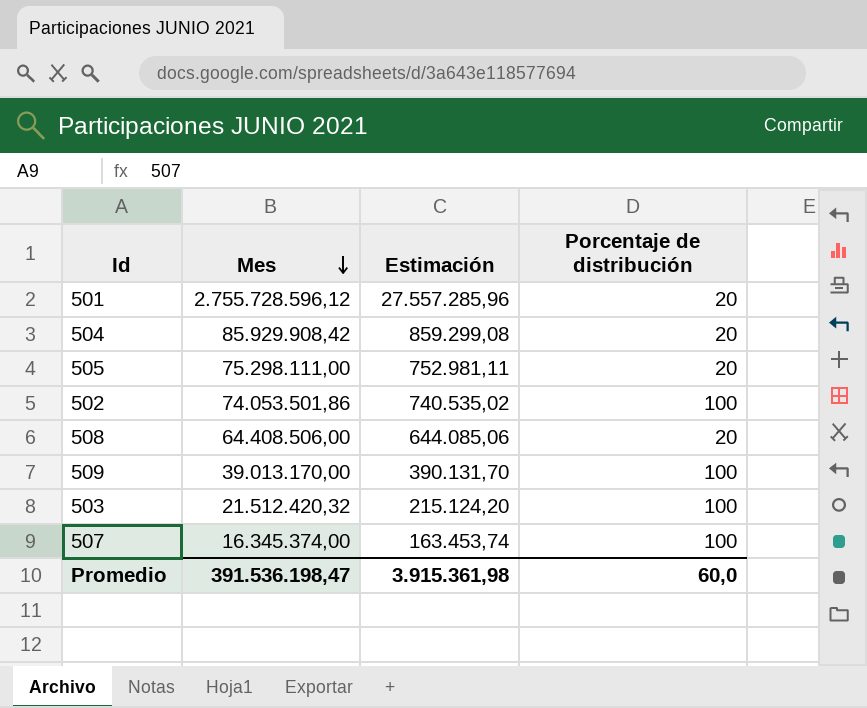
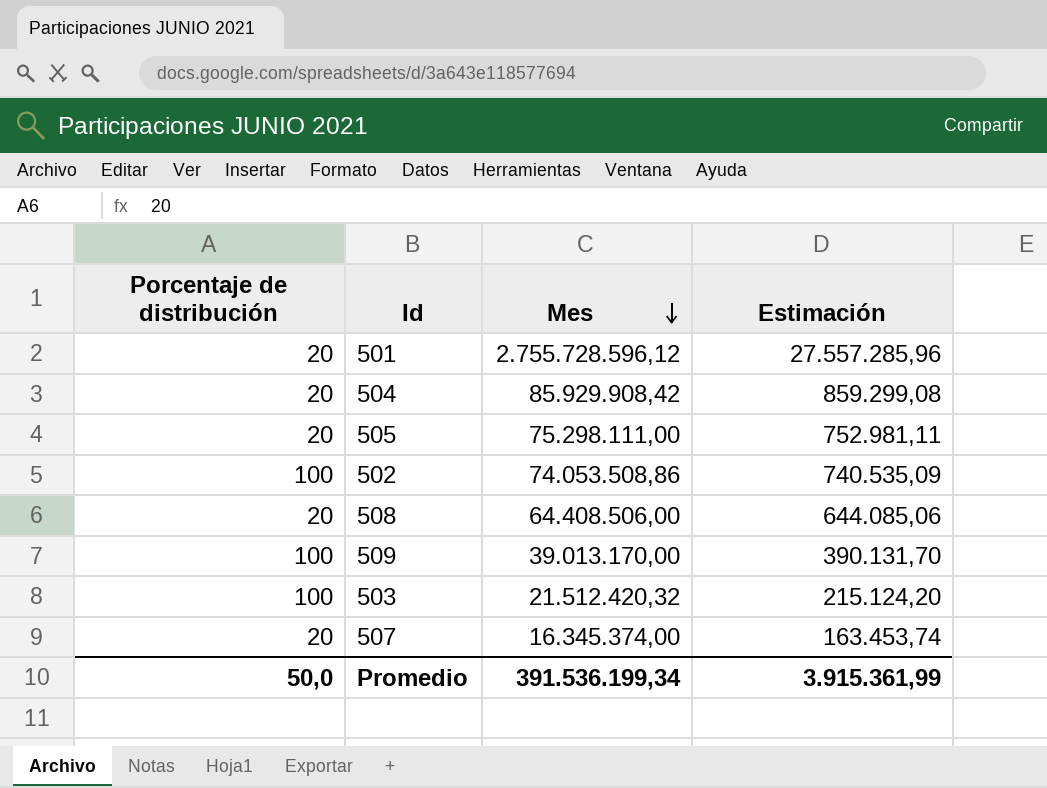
column Porcentaje de distribución | position: 4 -> 1
502 | Mes: 74.053.501,86 -> 74.053.508,86
502 | Estimación: 740.535,02 -> 740.535,09
507 | Porcentaje de distribución: 100 -> 20
Promedio | Porcentaje de distribución: 60,0 -> 50,0
Promedio | Mes: 391.536.198,47 -> 391.536.199,34
Promedio | Estimación: 3.915.361,98 -> 3.915.361,99

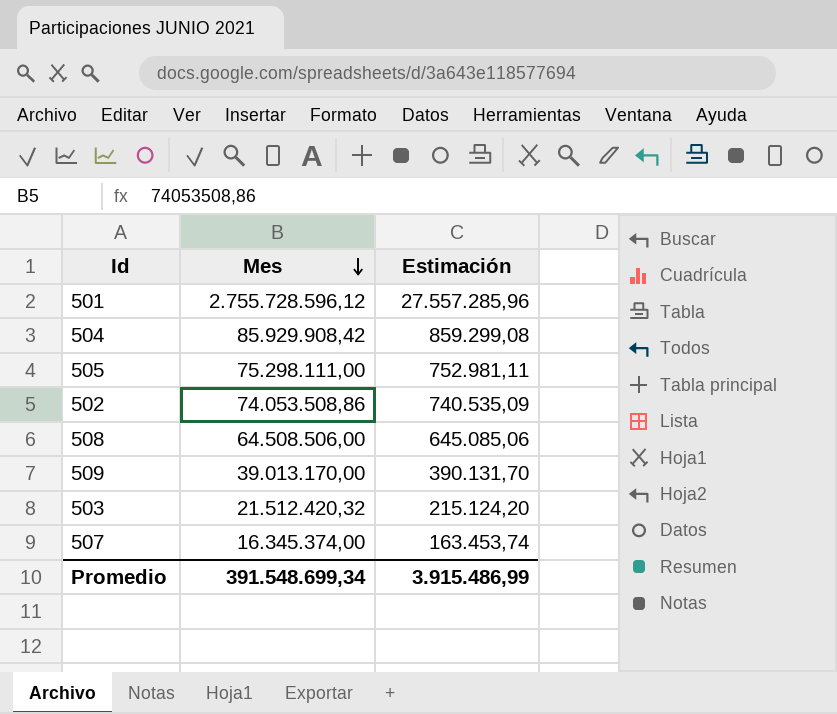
column Porcentaje de distribución | position: 1 -> none
508 | Mes: 64.408.506,00 -> 64.508.506,00
508 | Estimación: 644.085,06 -> 645.085,06
Promedio | Mes: 391.536.199,34 -> 391.548.699,34
Promedio | Estimación: 3.915.361,99 -> 3.915.486,99

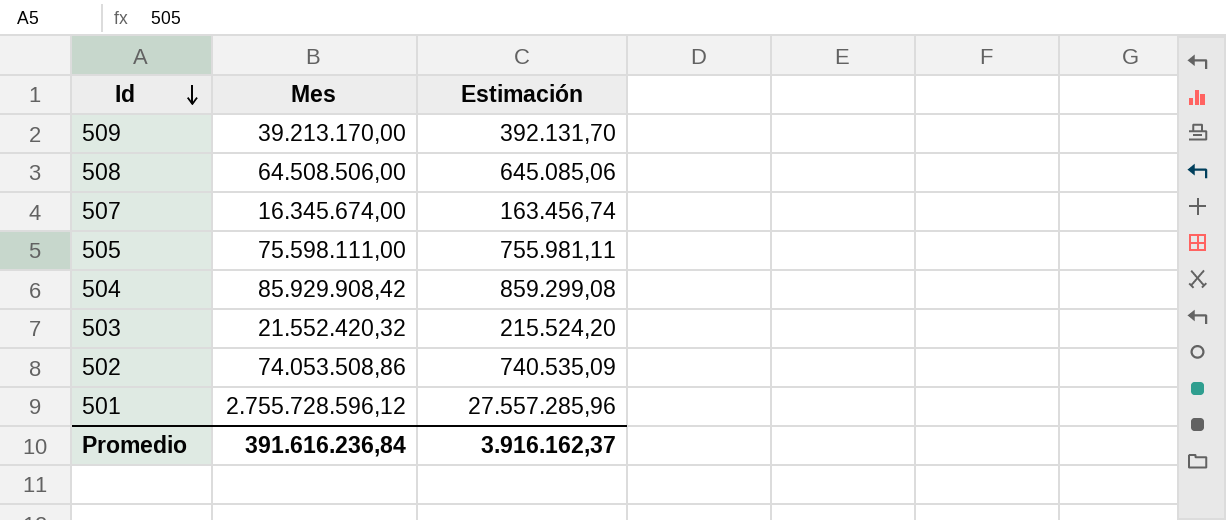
row order: Mes descending -> Id descending
509 | Mes: 39.013.170,00 -> 39.213.170,00
509 | Estimación: 390.131,70 -> 392.131,70
507 | Mes: 16.345.374,00 -> 16.345.674,00
507 | Estimación: 163.453,74 -> 163.456,74
505 | Mes: 75.298.111,00 -> 75.598.111,00
505 | Estimación: 752.981,11 -> 755.981,11
503 | Mes: 21.512.420,32 -> 21.552.420,32
503 | Estimación: 215.124,20 -> 215.524,20
Promedio | Mes: 391.548.699,34 -> 391.616.236,84
Promedio | Estimación: 3.915.486,99 -> 3.916.162,37

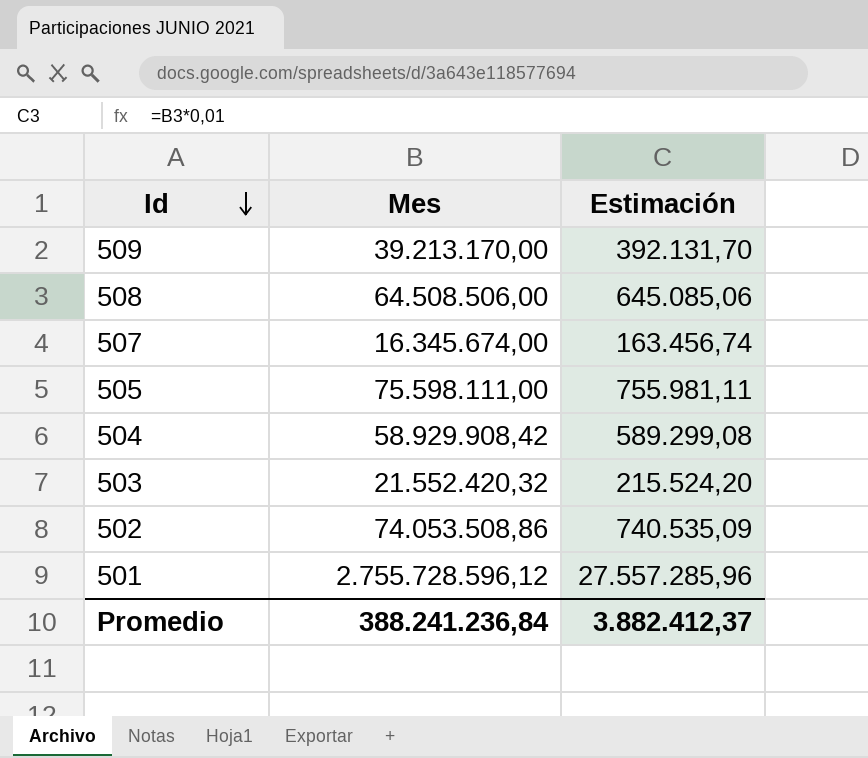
504 | Mes: 85.929.908,42 -> 58.929.908,42
504 | Estimación: 859.299,08 -> 589.299,08
Promedio | Mes: 391.616.236,84 -> 388.241.236,84
Promedio | Estimación: 3.916.162,37 -> 3.882.412,37

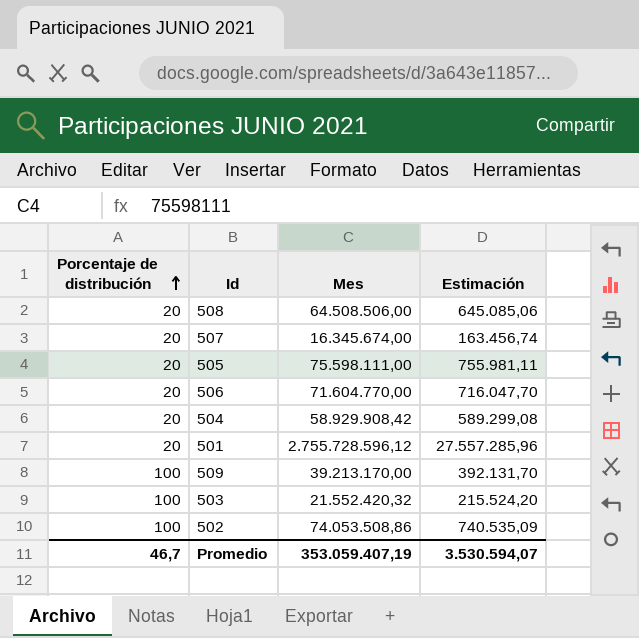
row order: Id descending -> Porcentaje de distribución ascending
column Porcentaje de distribución | position: none -> 1
row 506: none -> 20 | 71.604.770,00 | 716.047,70
Promedio | Mes: 388.241.236,84 -> 353.059.407,19
Promedio | Estimación: 3.882.412,37 -> 3.530.594,07

